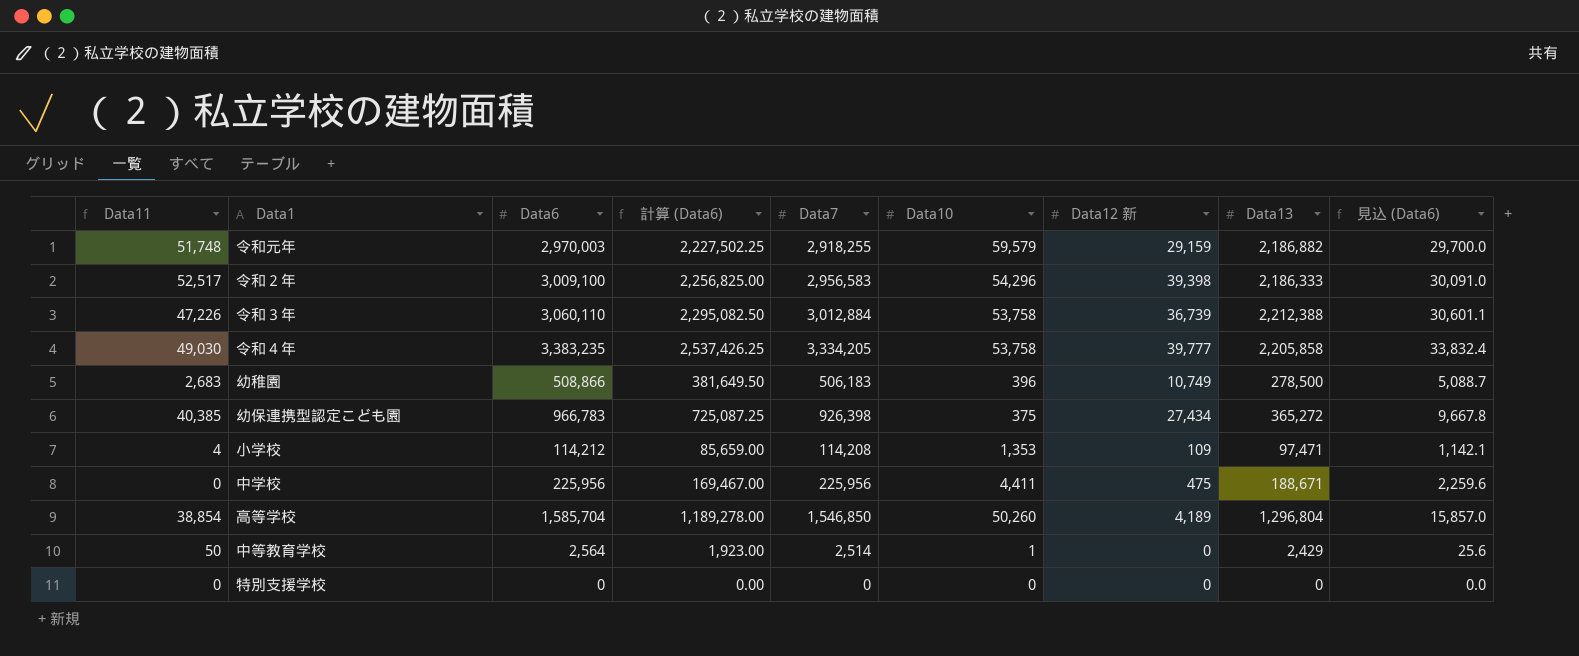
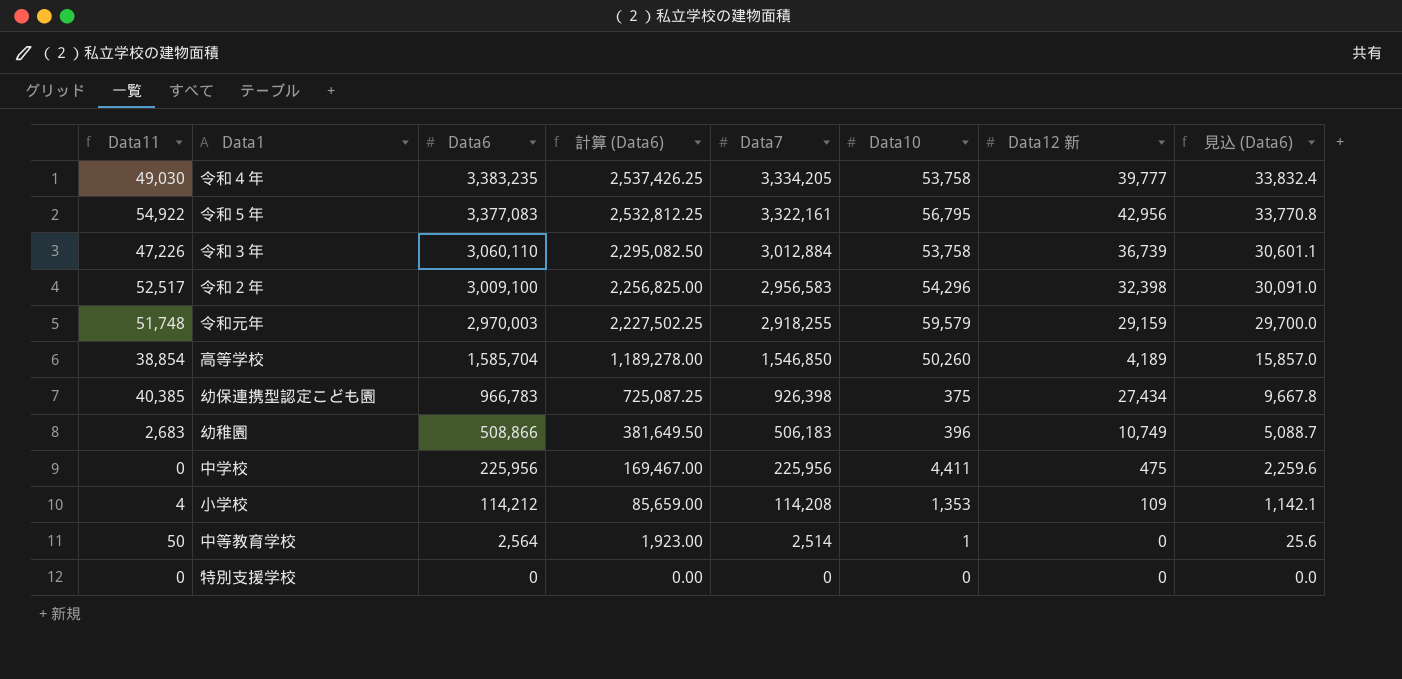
row order: none -> Data6 descending
column Data13 | position: 8 -> none
row 令和５年: none -> 54,922 | 3,377,083 | 2,532,812.25 | 3,322,161 | 56,795 | 42,956 | 33,770.8
令和２年 | Data12 新: 39,398 -> 32,398

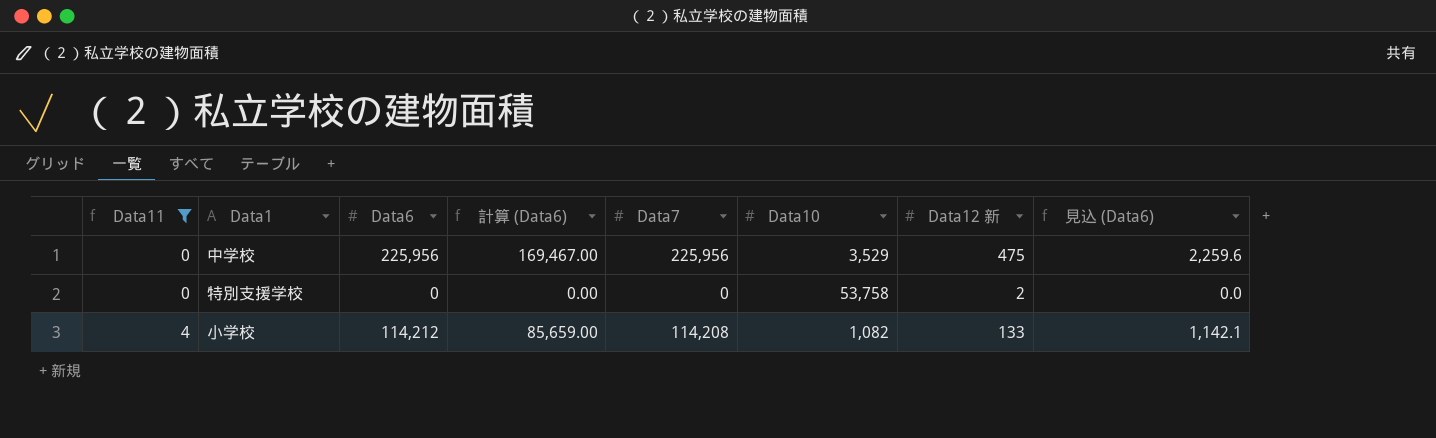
filter: none -> Data11 <= 4
row order: Data6 descending -> Data11 ascending
中学校 | Data10: 4,411 -> 3,529
特別支援学校 | Data10: 0 -> 53,758
特別支援学校 | Data12 新: 0 -> 2
小学校 | Data10: 1,353 -> 1,082
小学校 | Data12 新: 109 -> 133

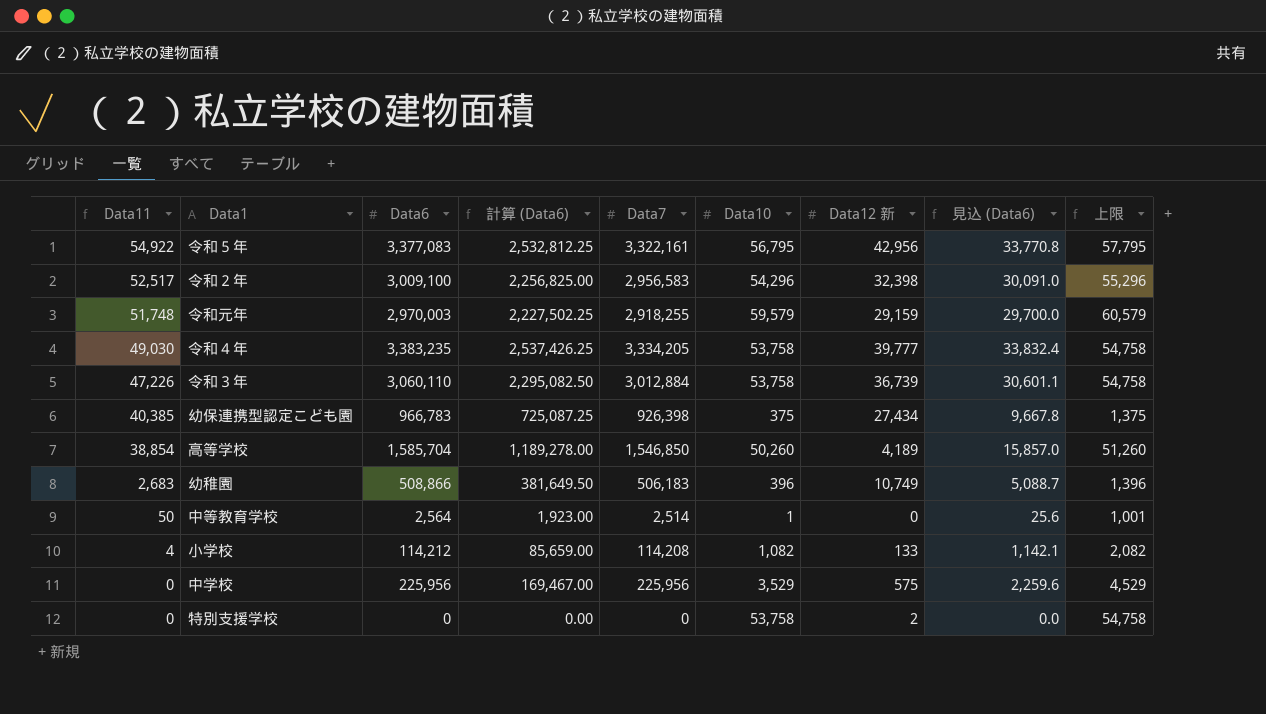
filter: Data11 <= 4 -> none
row order: Data11 ascending -> Data11 descending
column 上限 | formula: none -> [Data10] + 1000
中学校 | Data12 新: 475 -> 575

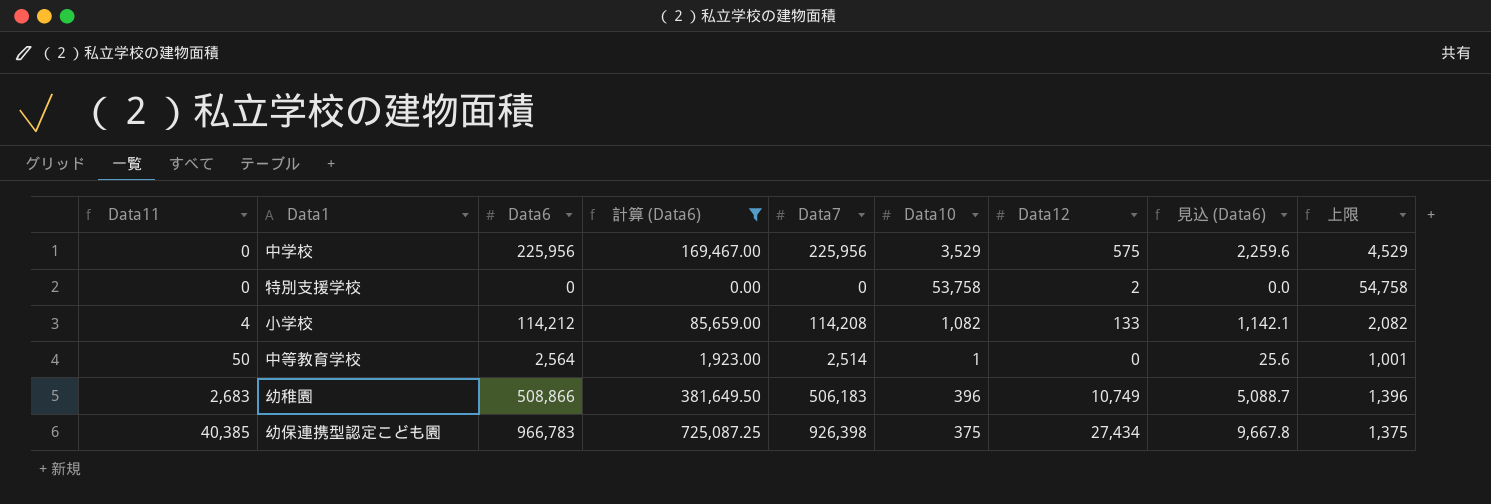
filter: none -> 計算 (Data6) <= 725,087.25
row order: Data11 descending -> Data11 ascending
column name: Data12 新 -> Data12

